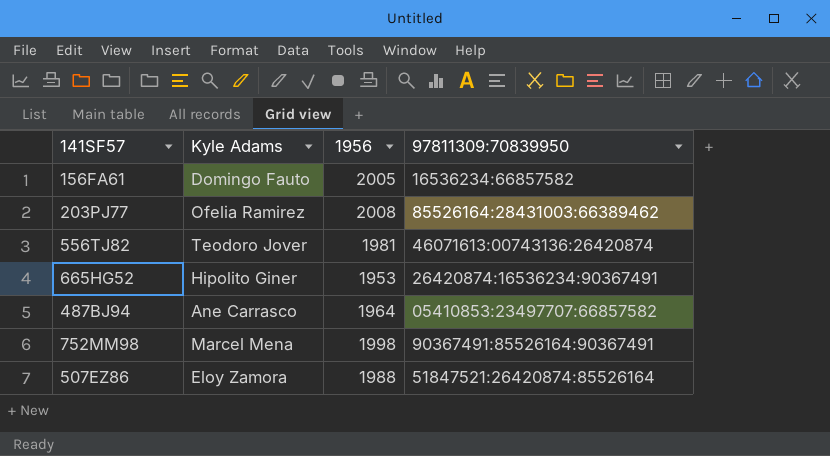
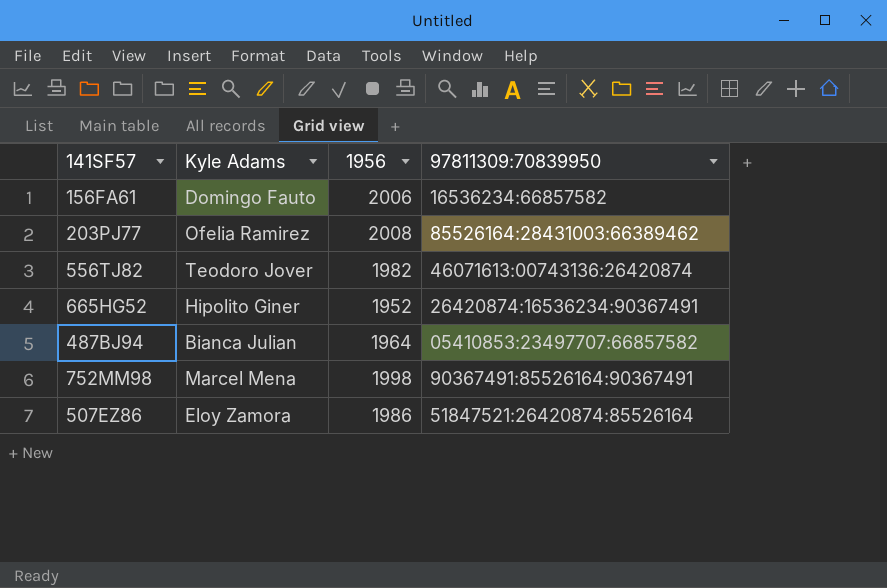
156FA61 | 1956: 2005 -> 2006
556TJ82 | 1956: 1981 -> 1982
665HG52 | 1956: 1953 -> 1952
487BJ94 | Kyle Adams: Ane Carrasco -> Bianca Julian
507EZ86 | 1956: 1988 -> 1986

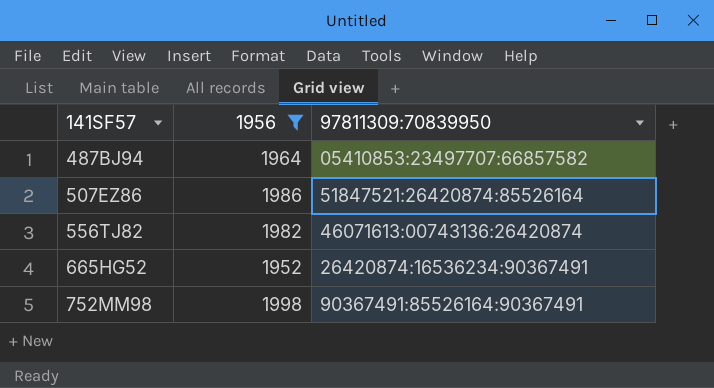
filter: none -> 1956 <= 1998
row order: none -> 141SF57 ascending
column Kyle Adams | position: 2 -> none

